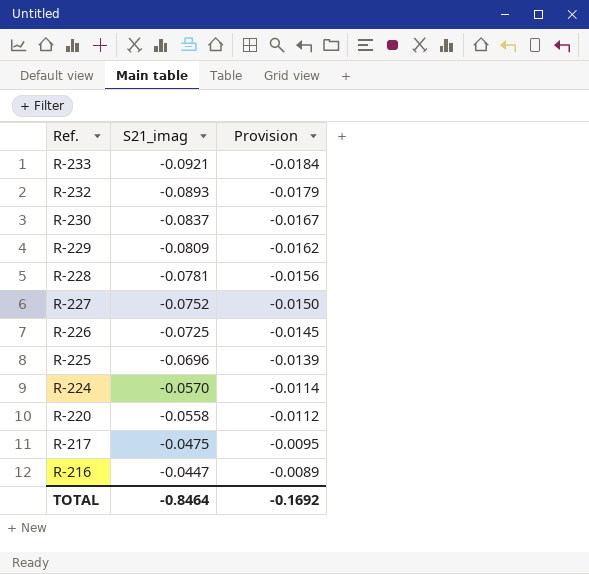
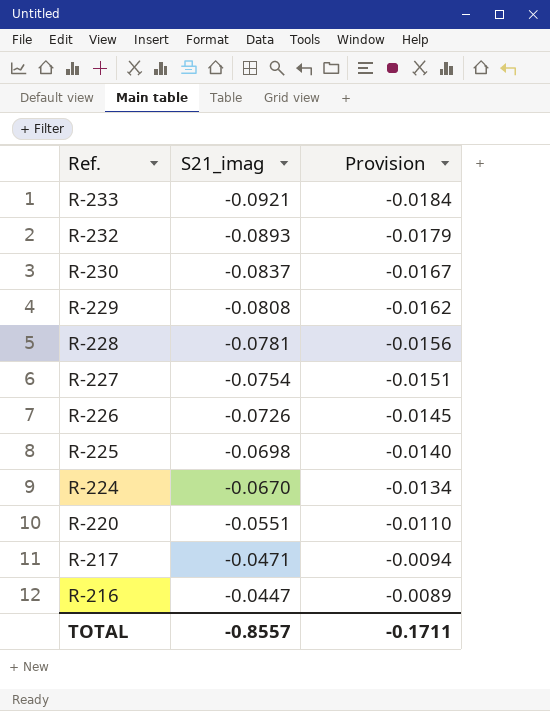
R-229 | S21_imag: -0.0809 -> -0.0808
R-227 | S21_imag: -0.0752 -> -0.0754
R-227 | Provision: -0.0150 -> -0.0151
R-226 | S21_imag: -0.0725 -> -0.0726
R-225 | S21_imag: -0.0696 -> -0.0698
R-225 | Provision: -0.0139 -> -0.0140
R-224 | S21_imag: -0.0570 -> -0.0670
R-224 | Provision: -0.0114 -> -0.0134
R-220 | S21_imag: -0.0558 -> -0.0551
R-220 | Provision: -0.0112 -> -0.0110
R-217 | S21_imag: -0.0475 -> -0.0471
R-217 | Provision: -0.0095 -> -0.0094
TOTAL | S21_imag: -0.8464 -> -0.8557
TOTAL | Provision: -0.1692 -> -0.1711

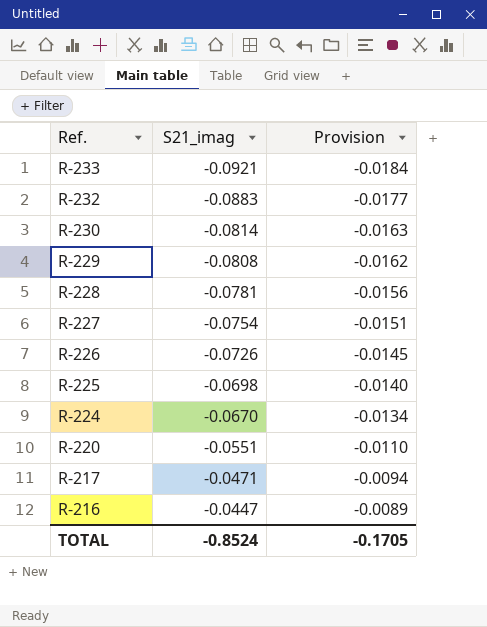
R-232 | S21_imag: -0.0893 -> -0.0883
R-232 | Provision: -0.0179 -> -0.0177
R-230 | S21_imag: -0.0837 -> -0.0814
R-230 | Provision: -0.0167 -> -0.0163
TOTAL | S21_imag: -0.8557 -> -0.8524
TOTAL | Provision: -0.1711 -> -0.1705

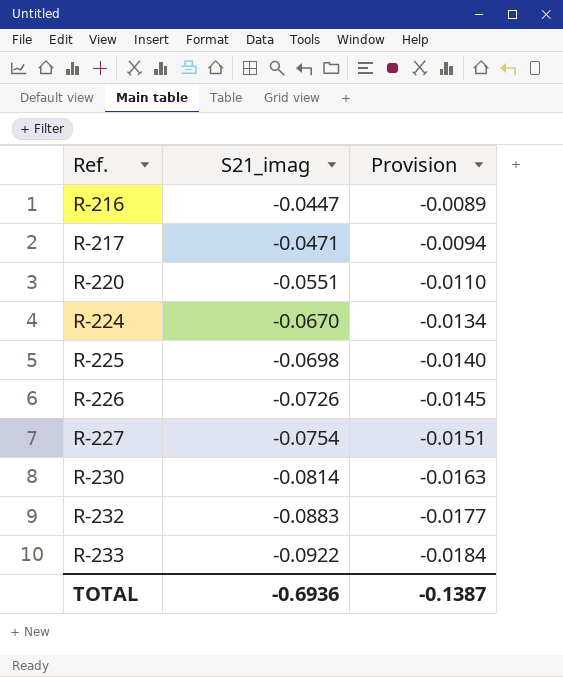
row order: Ref. descending -> Ref. ascending
row R-229: -0.0808 | -0.0162 -> none
row R-228: -0.0781 | -0.0156 -> none
R-233 | S21_imag: -0.0921 -> -0.0922
TOTAL | S21_imag: -0.8524 -> -0.6936
TOTAL | Provision: -0.1705 -> -0.1387

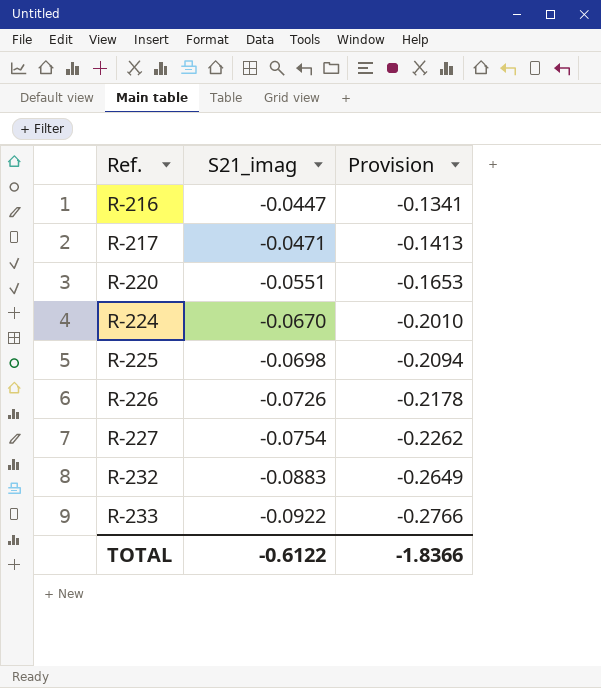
column Provision | formula: [S21_imag] * 0.2 -> [S21_imag] * 3
row R-230: -0.0814 | -0.0163 -> none
TOTAL | S21_imag: -0.6936 -> -0.6122
TOTAL | Provision: -0.1387 -> -1.8366

